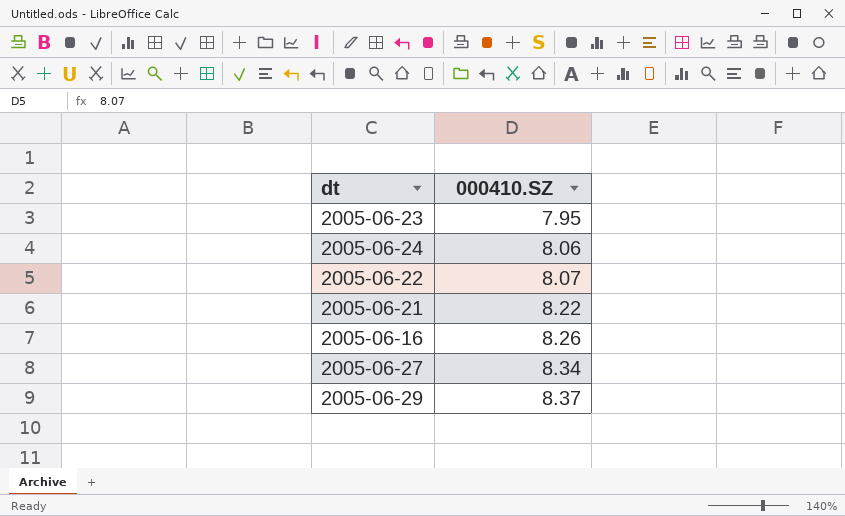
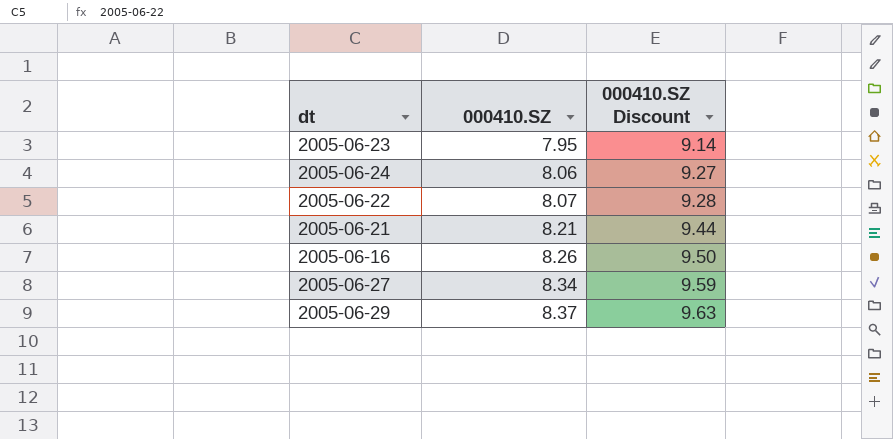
column 000410.SZ Discount | formula: none -> [000410.SZ] * 1.15
2005-06-21 | 000410.SZ: 8.22 -> 8.21

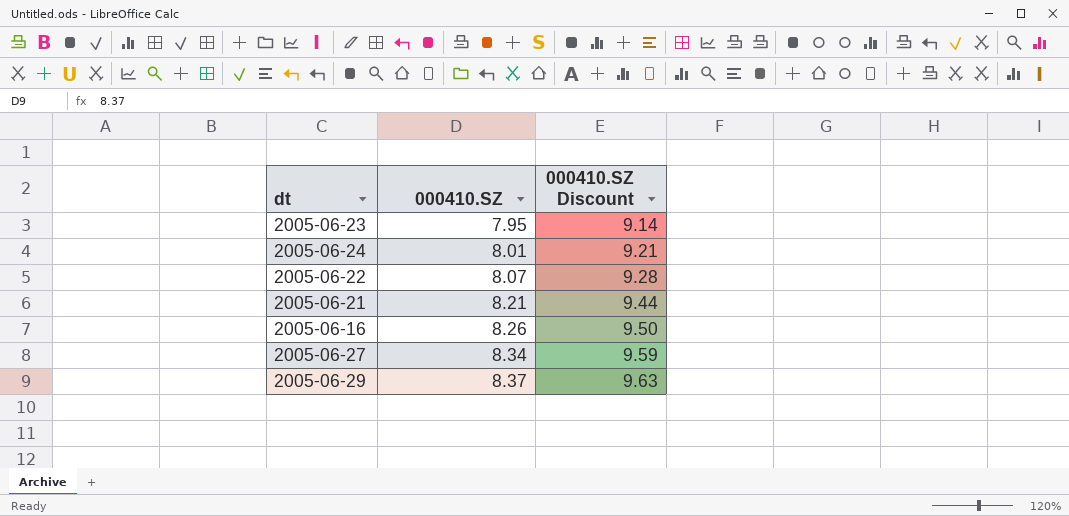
2005-06-24 | 000410.SZ: 8.06 -> 8.01
2005-06-24 | 000410.SZ Discount: 9.27 -> 9.21

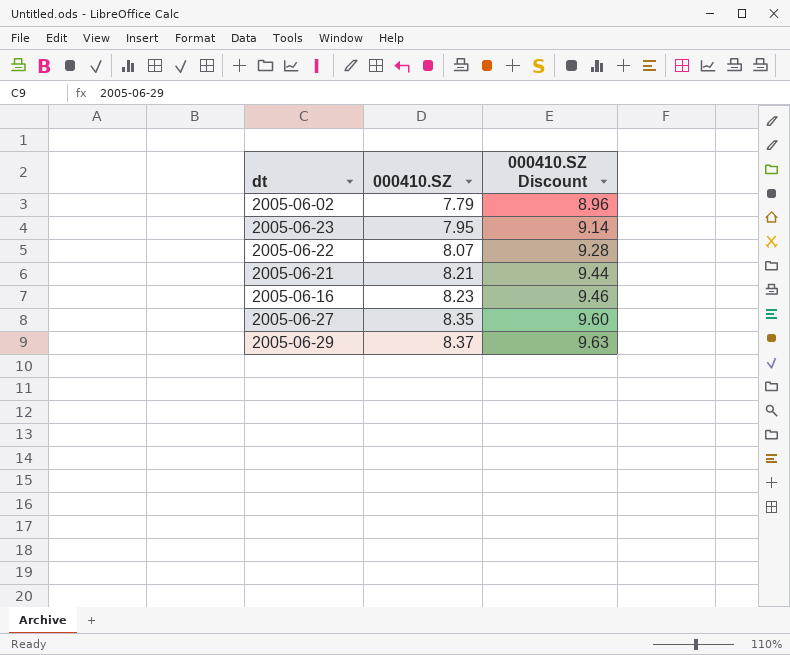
row 2005-06-24: 8.01 | 9.21 -> none
row 2005-06-02: none -> 7.79 | 8.96
2005-06-16 | 000410.SZ: 8.26 -> 8.23
2005-06-16 | 000410.SZ Discount: 9.50 -> 9.46
2005-06-27 | 000410.SZ: 8.34 -> 8.35
2005-06-27 | 000410.SZ Discount: 9.59 -> 9.60

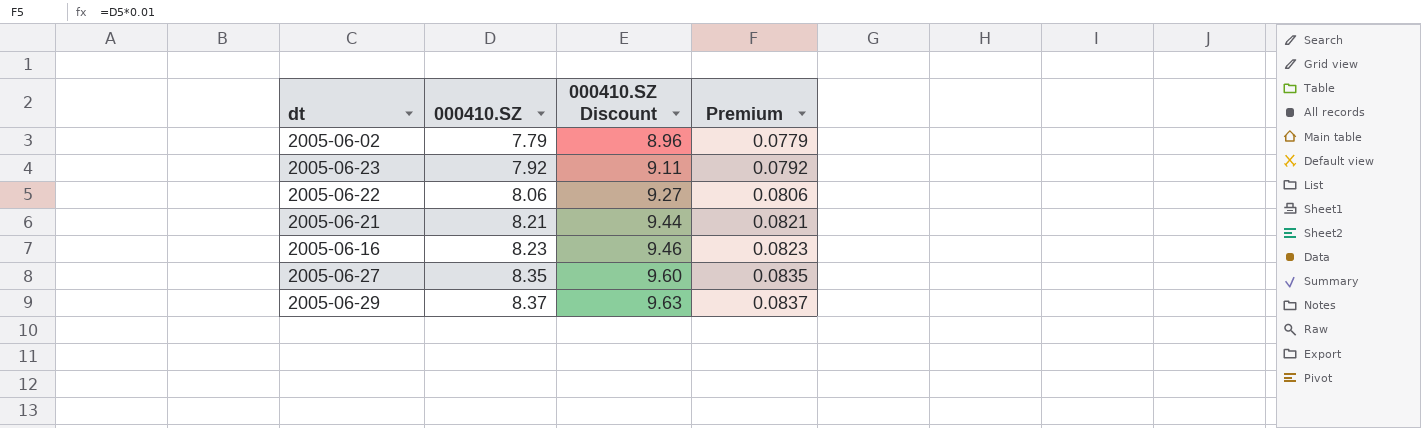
column Premium | formula: none -> [000410.SZ] * 0.01
2005-06-23 | 000410.SZ: 7.95 -> 7.92
2005-06-23 | 000410.SZ Discount: 9.14 -> 9.11
2005-06-22 | 000410.SZ: 8.07 -> 8.06
2005-06-22 | 000410.SZ Discount: 9.28 -> 9.27

